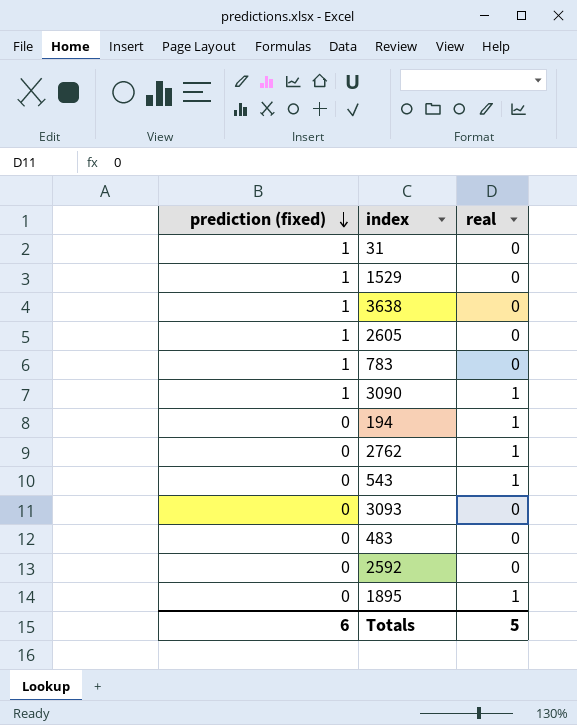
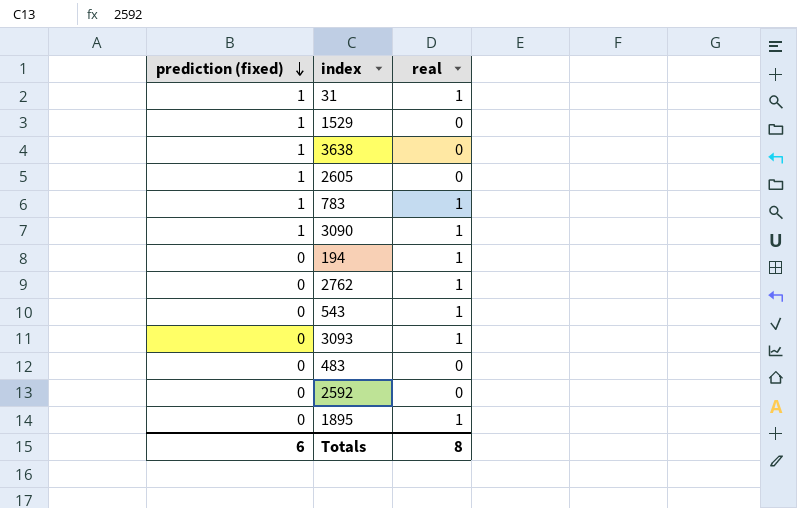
31 | real: 0 -> 1
783 | real: 0 -> 1
3093 | real: 0 -> 1
Totals | real: 5 -> 8

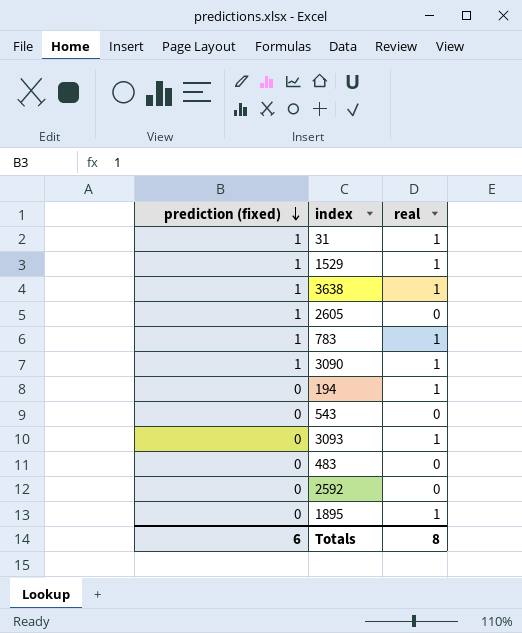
row 2762: 0 | 1 -> none
1529 | real: 0 -> 1
3638 | real: 0 -> 1
543 | real: 1 -> 0

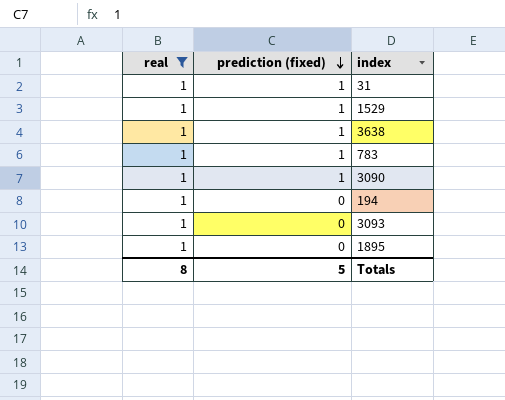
filter: none -> real = 1
column real | position: 3 -> 1
Totals | prediction (fixed): 6 -> 5

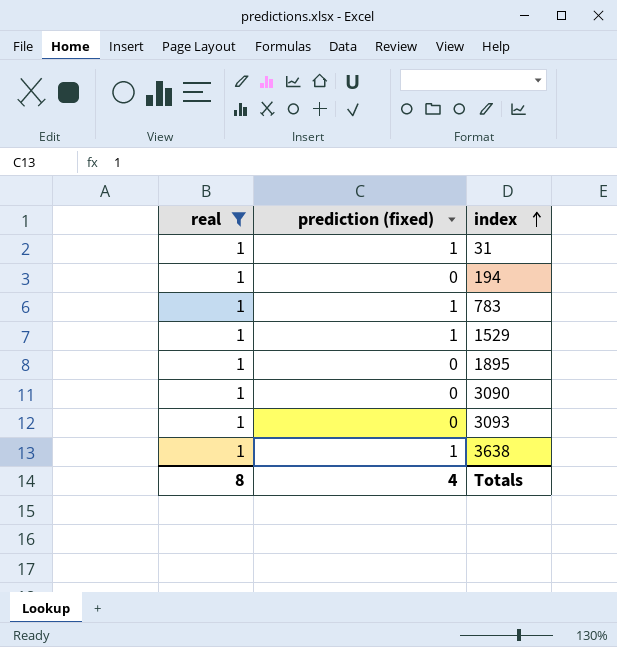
row order: prediction (fixed) descending -> index ascending
3090 | prediction (fixed): 1 -> 0
Totals | prediction (fixed): 5 -> 4

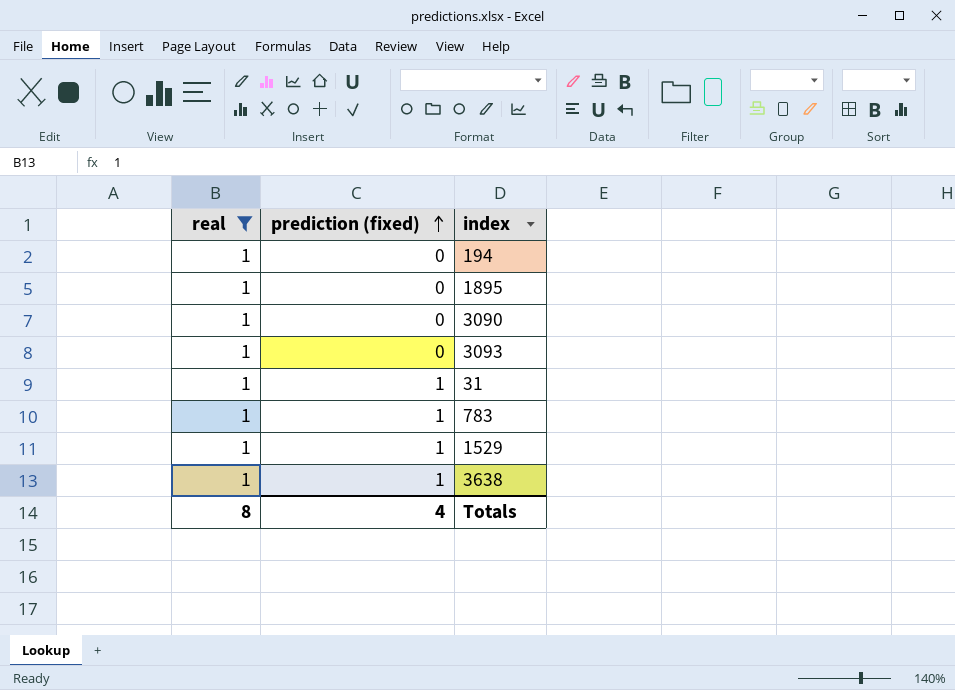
row order: index ascending -> prediction (fixed) ascending

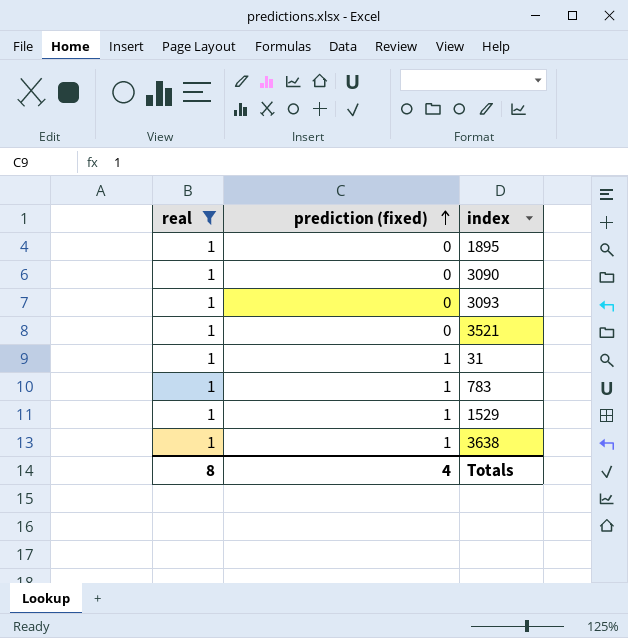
row 194: 1 | 0 -> none
row 3521: none -> 1 | 0

